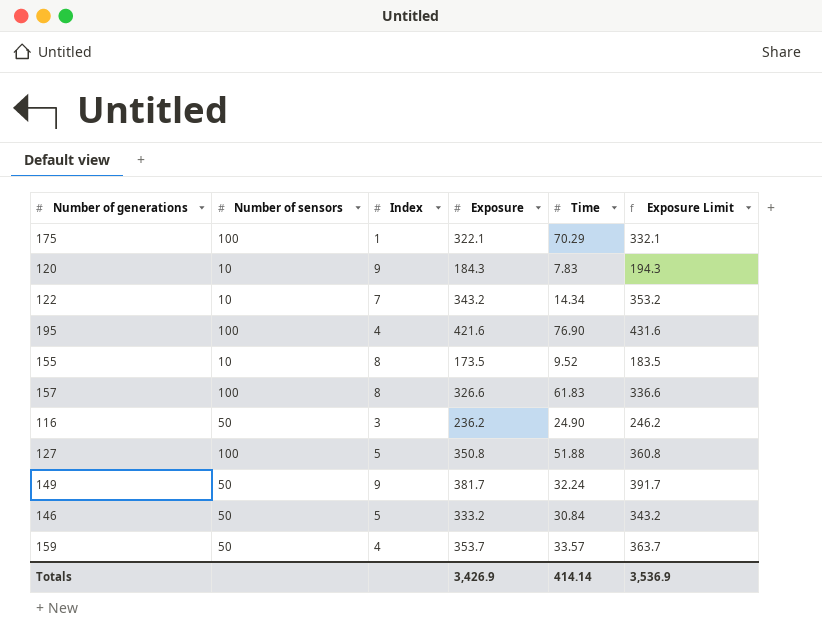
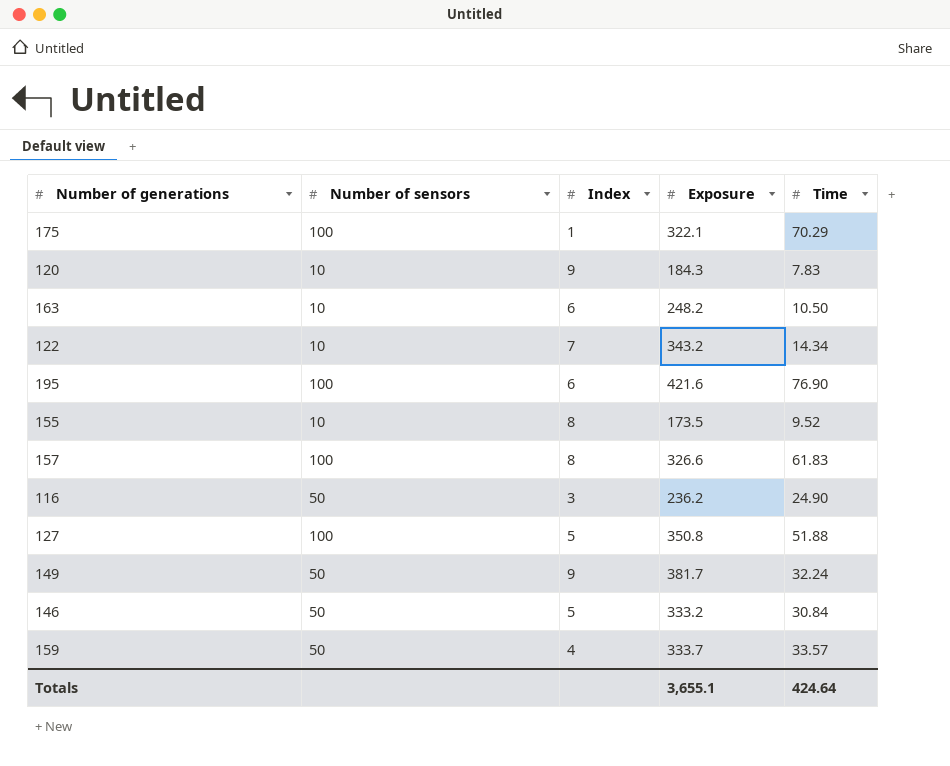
column Exposure Limit | formula: [Exposure] + 10 -> none
row 163: none -> 10 | 6 | 248.2 | 10.50
195 | Index: 4 -> 6
159 | Exposure: 353.7 -> 333.7
Totals | Exposure: 3,426.9 -> 3,655.1
Totals | Time: 414.14 -> 424.64

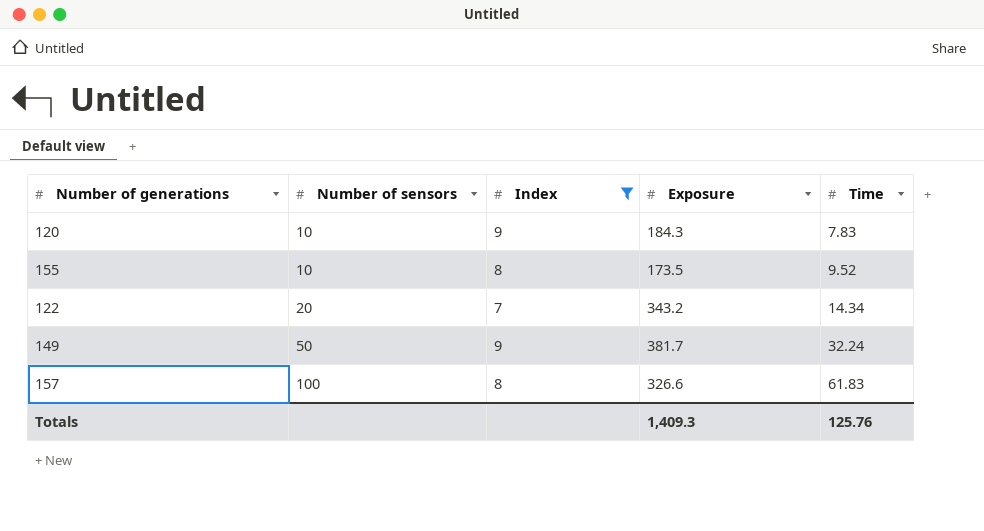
filter: none -> Index >= 7
row order: none -> Number of sensors ascending
122 | Number of sensors: 10 -> 20
Totals | Exposure: 3,655.1 -> 1,409.3
Totals | Time: 424.64 -> 125.76

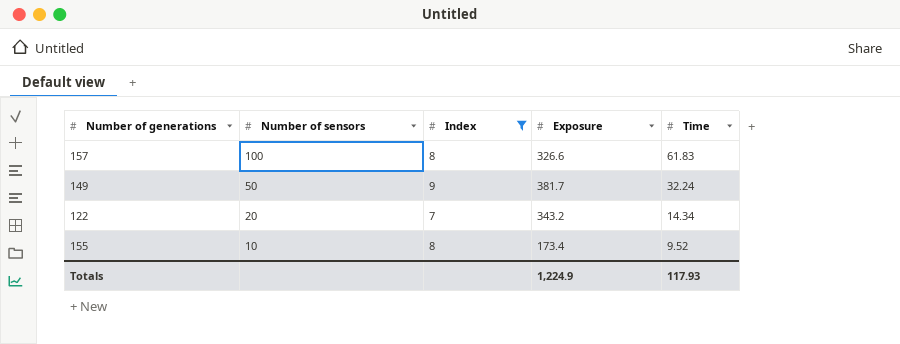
row order: Number of sensors ascending -> Number of sensors descending
row 120: 10 | 9 | 184.3 | 7.83 -> none
155 | Exposure: 173.5 -> 173.4
Totals | Exposure: 1,409.3 -> 1,224.9
Totals | Time: 125.76 -> 117.93

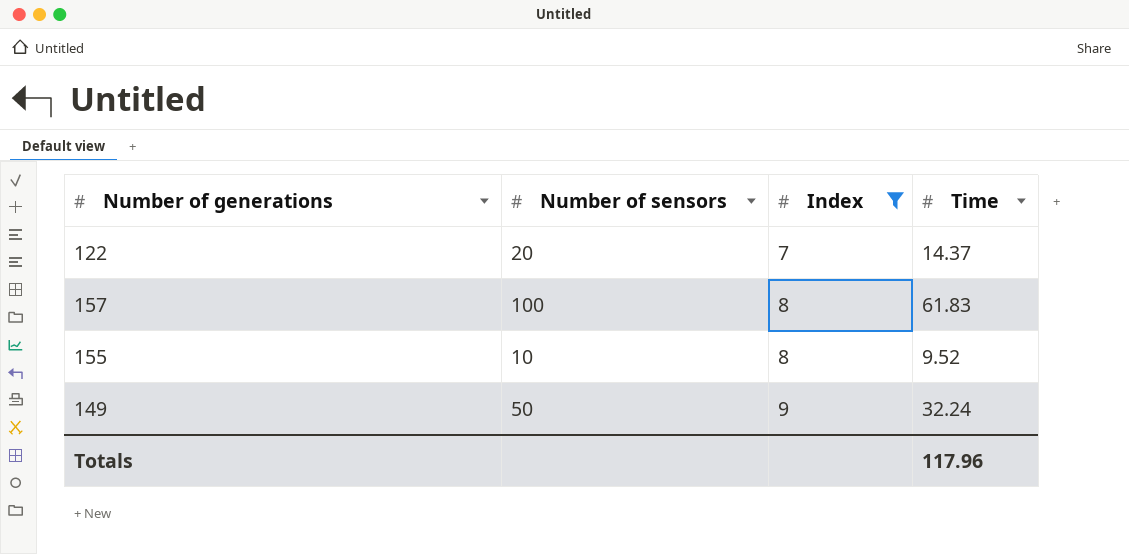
row order: Number of sensors descending -> Index ascending
column Exposure | position: 4 -> none
122 | Time: 14.34 -> 14.37
Totals | Time: 117.93 -> 117.96

